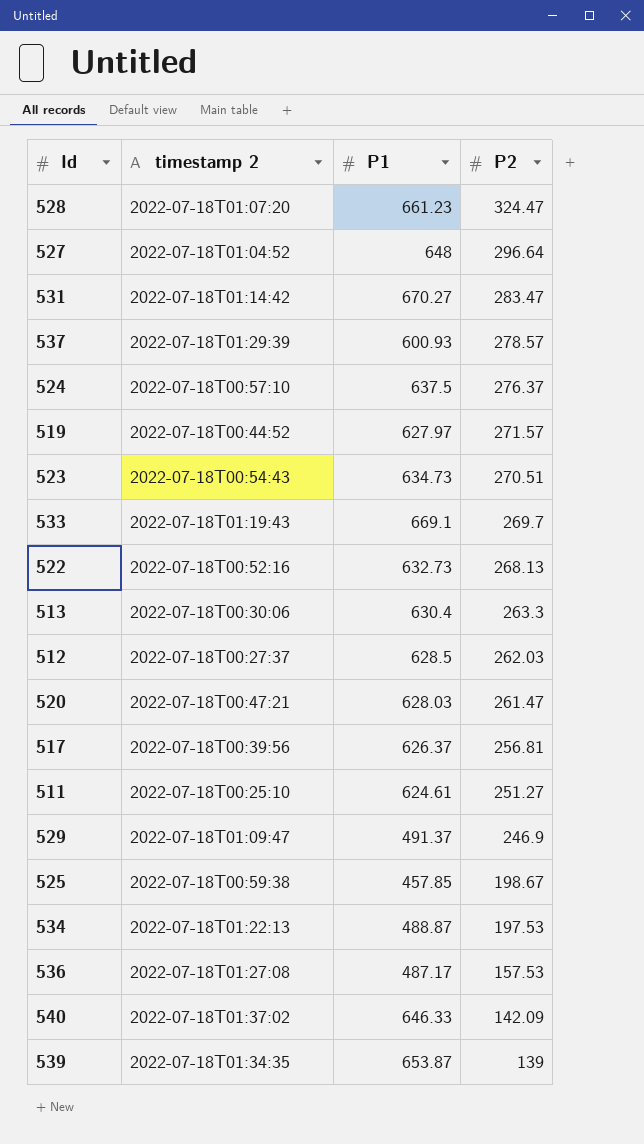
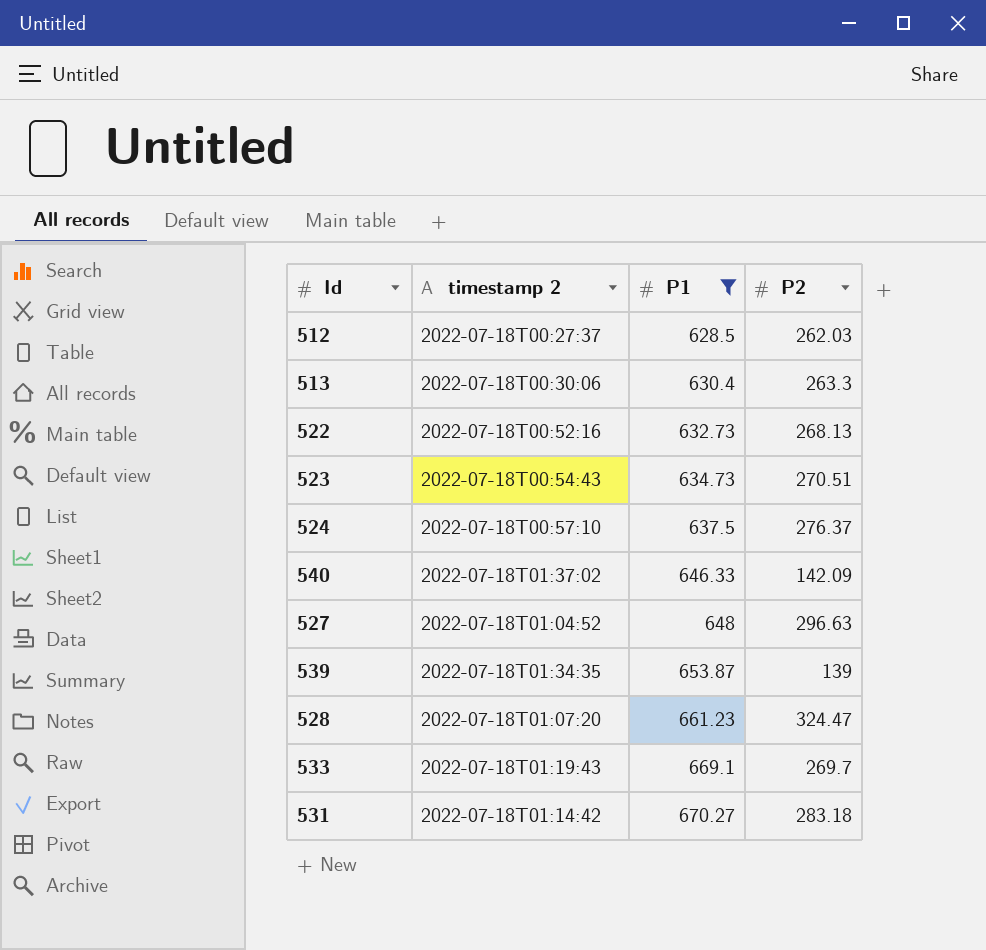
filter: none -> P1 >= 628.5
row order: P2 descending -> P1 ascending
527 | P2: 296.64 -> 296.63
531 | P2: 283.47 -> 283.18

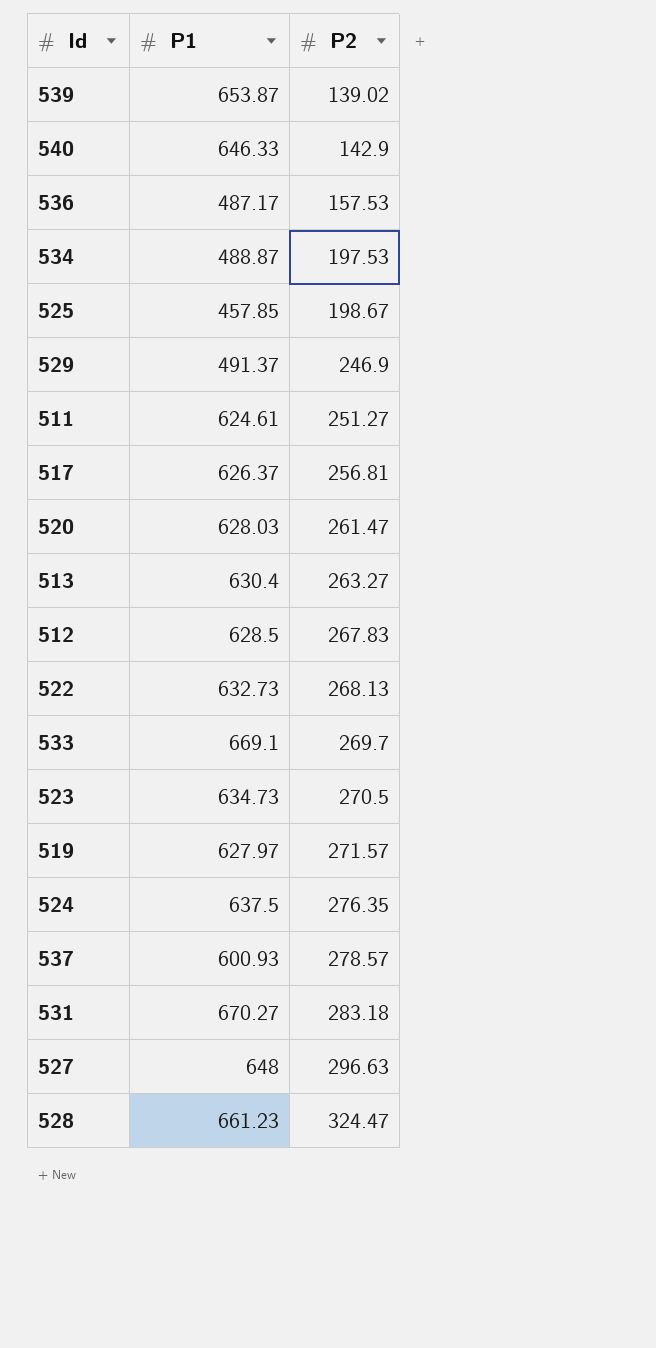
filter: P1 >= 628.5 -> none
row order: P1 ascending -> P2 ascending
column timestamp 2 | position: 2 -> none
539 | P2: 139 -> 139.02
540 | P2: 142.09 -> 142.9
513 | P2: 263.3 -> 263.27
512 | P2: 262.03 -> 267.83
523 | P2: 270.51 -> 270.5
524 | P2: 276.37 -> 276.35

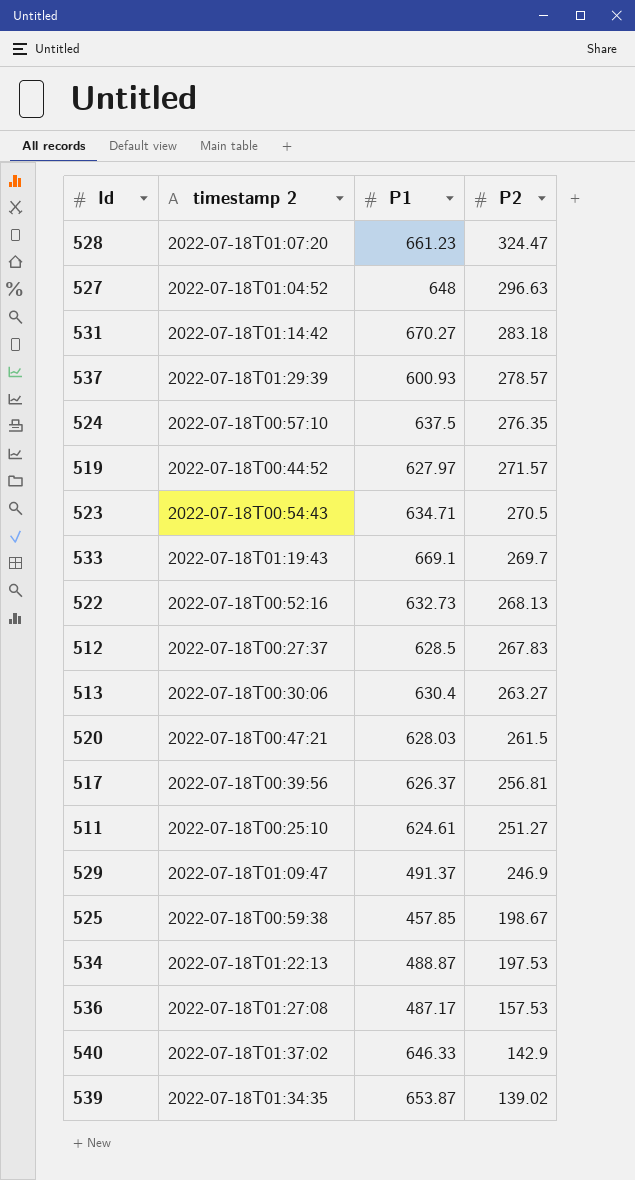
row order: P2 ascending -> P2 descending
column timestamp 2 | position: none -> 2
523 | P1: 634.73 -> 634.71
520 | P2: 261.47 -> 261.5

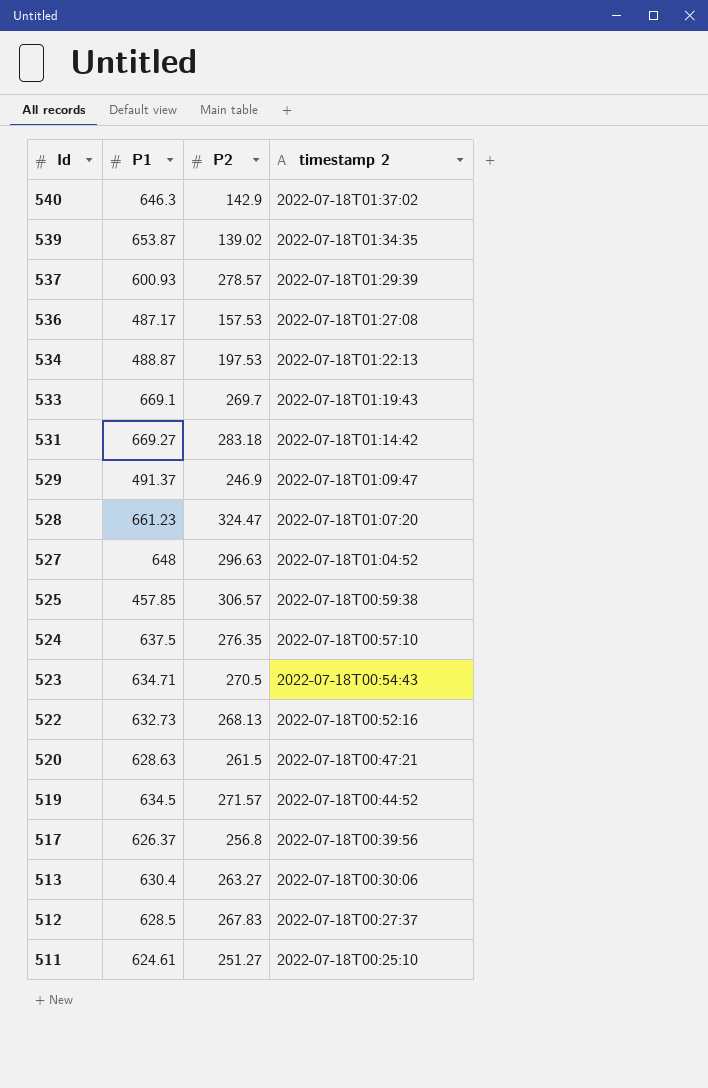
row order: P2 descending -> Id descending
column timestamp 2 | position: 2 -> 4
540 | P1: 646.33 -> 646.3
531 | P1: 670.27 -> 669.27
525 | P2: 198.67 -> 306.57
520 | P1: 628.03 -> 628.63
519 | P1: 627.97 -> 634.5
517 | P2: 256.81 -> 256.8

